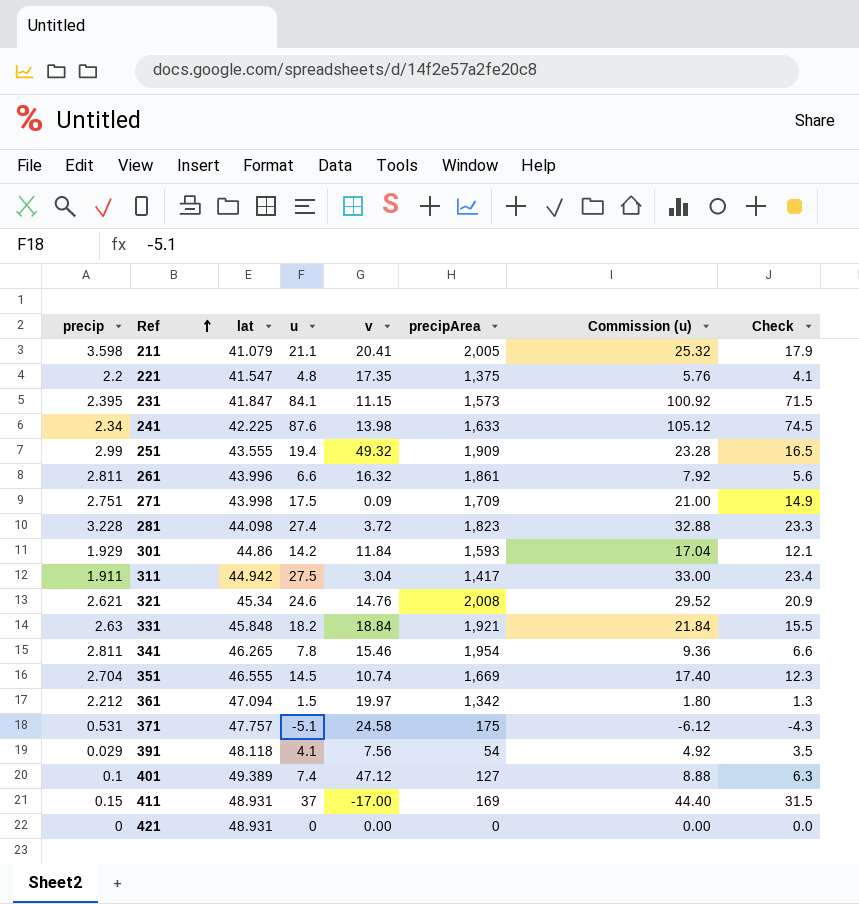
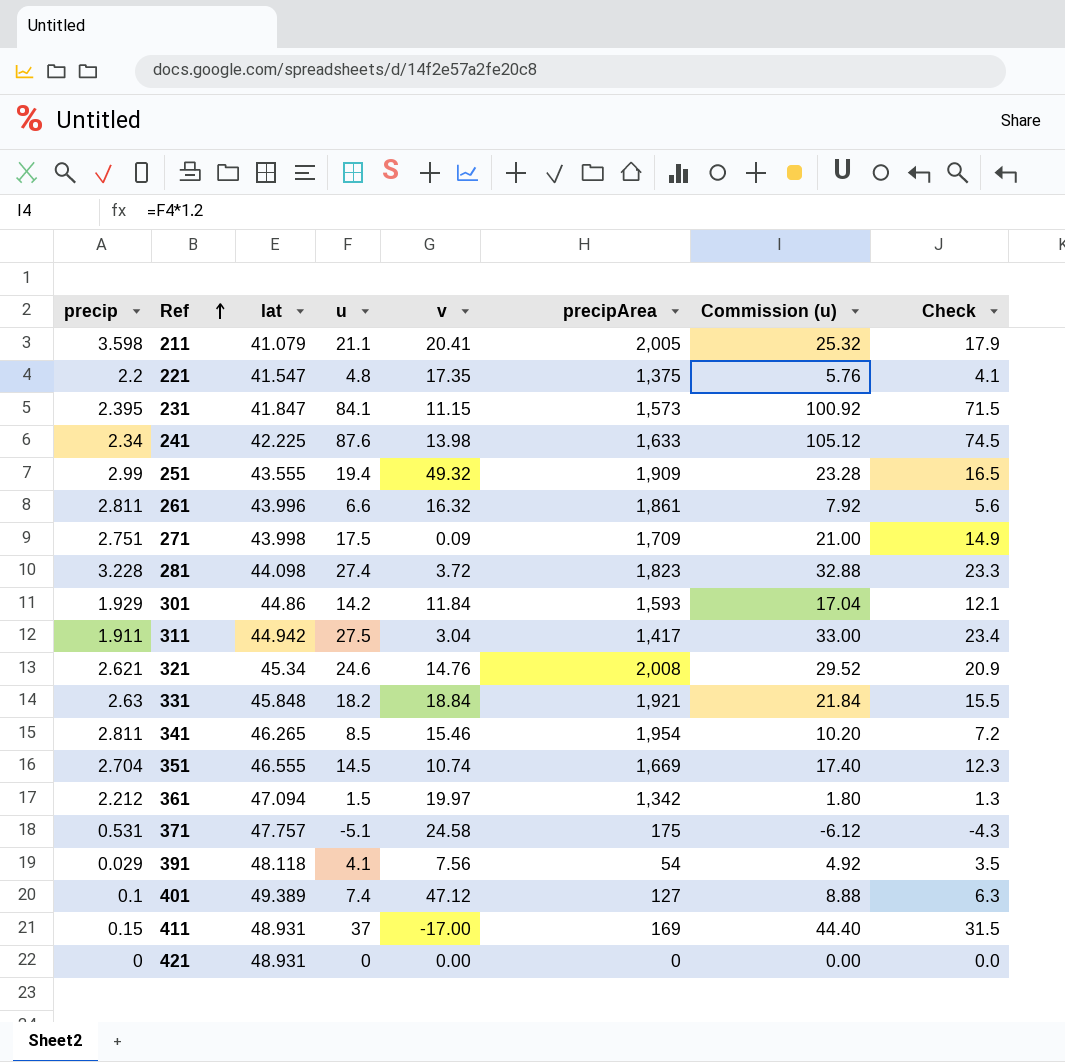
341 | u: 7.8 -> 8.5
341 | Commission (u): 9.36 -> 10.20
341 | Check: 6.6 -> 7.2

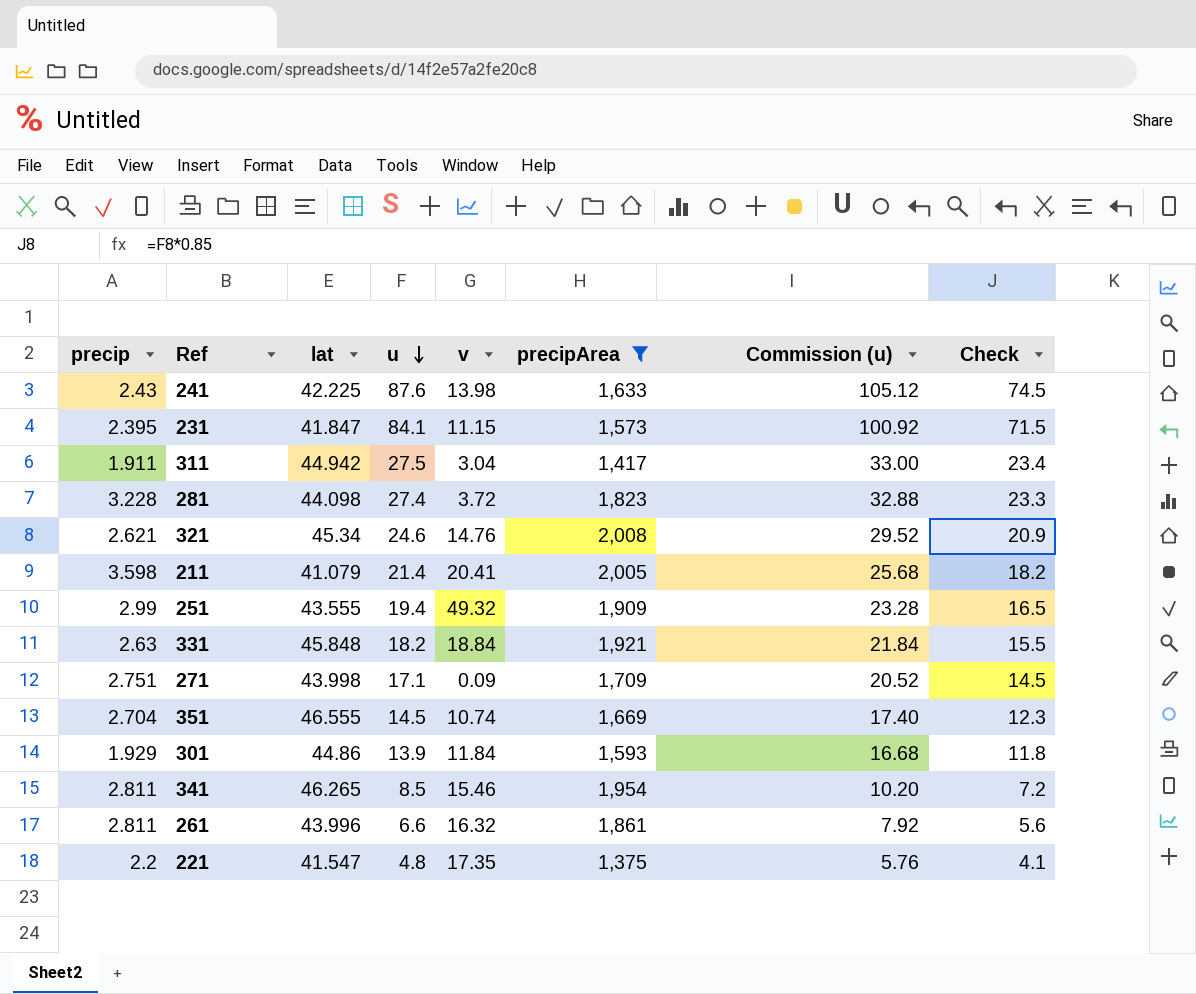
filter: none -> precipArea >= 1,375
row order: Ref ascending -> u descending
241 | precip: 2.34 -> 2.43
211 | u: 21.1 -> 21.4
211 | Commission (u): 25.32 -> 25.68
211 | Check: 17.9 -> 18.2
271 | u: 17.5 -> 17.1
271 | Commission (u): 21.00 -> 20.52
271 | Check: 14.9 -> 14.5
301 | u: 14.2 -> 13.9
301 | Commission (u): 17.04 -> 16.68
301 | Check: 12.1 -> 11.8

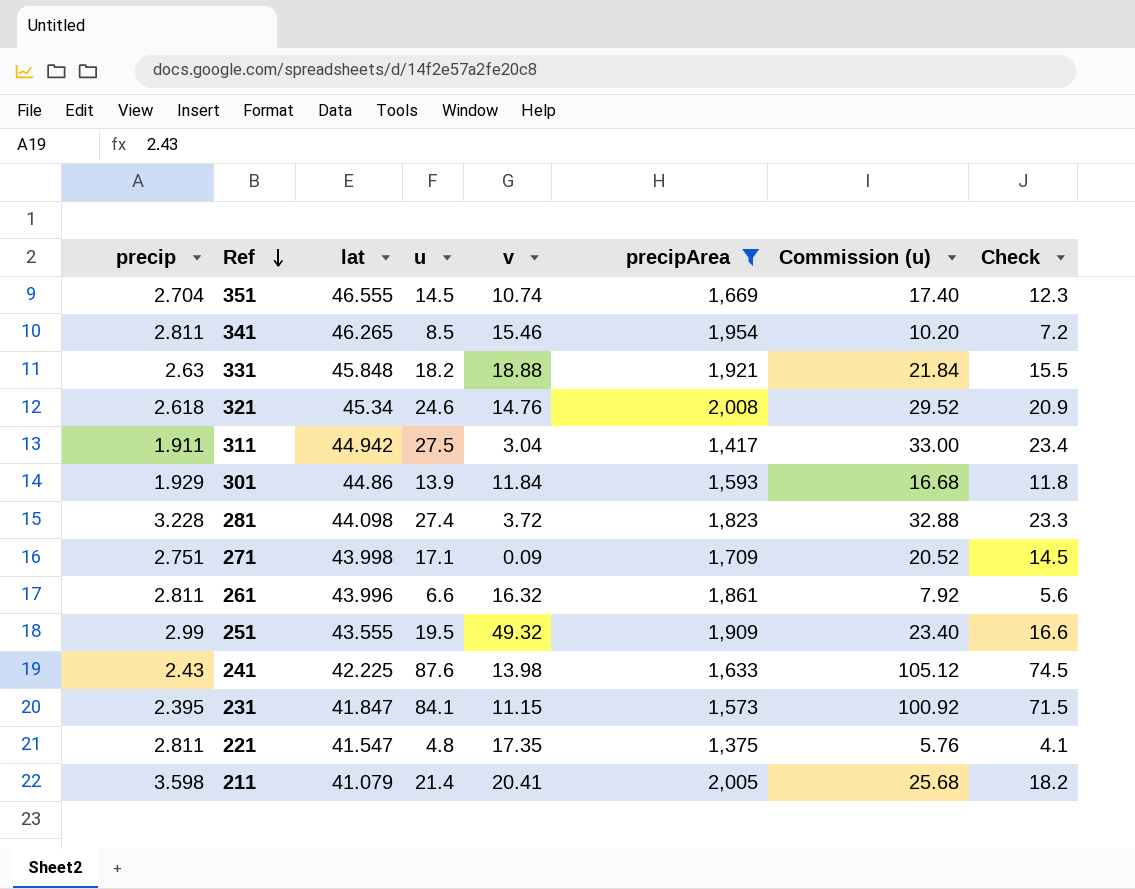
row order: u descending -> Ref descending
331 | v: 18.84 -> 18.88
321 | precip: 2.621 -> 2.618
251 | u: 19.4 -> 19.5
251 | Commission (u): 23.28 -> 23.40
251 | Check: 16.5 -> 16.6
221 | precip: 2.2 -> 2.811

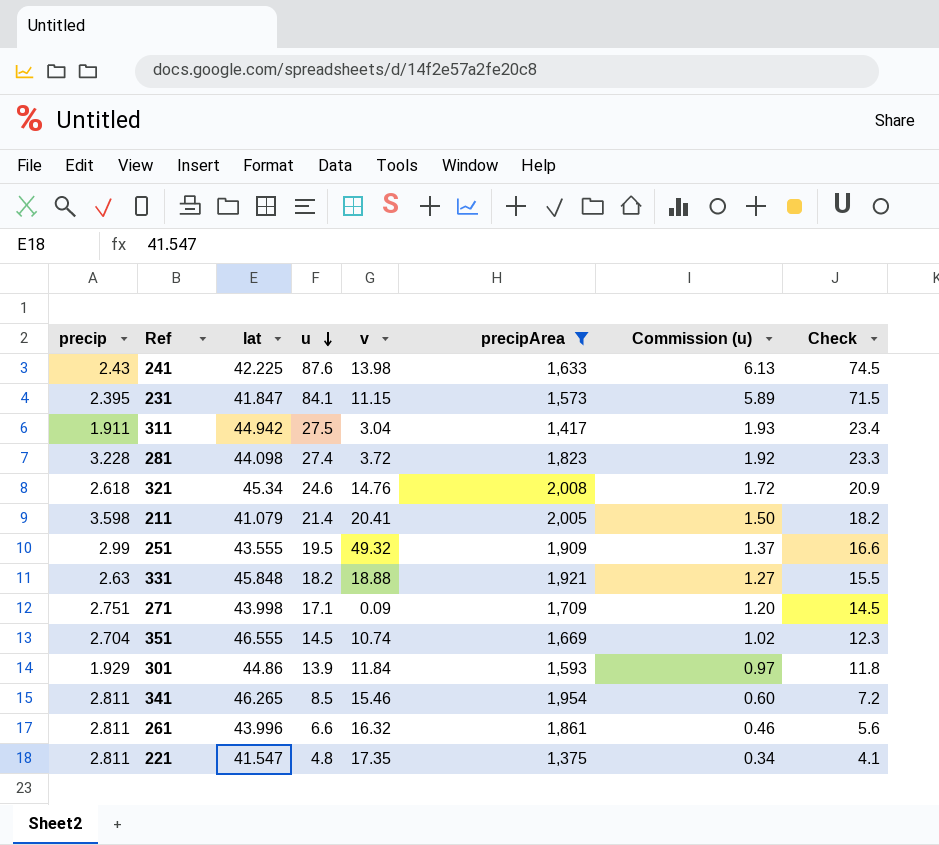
row order: Ref descending -> u descending
column Commission (u) | formula: [u] * 1.2 -> [u] * 0.07

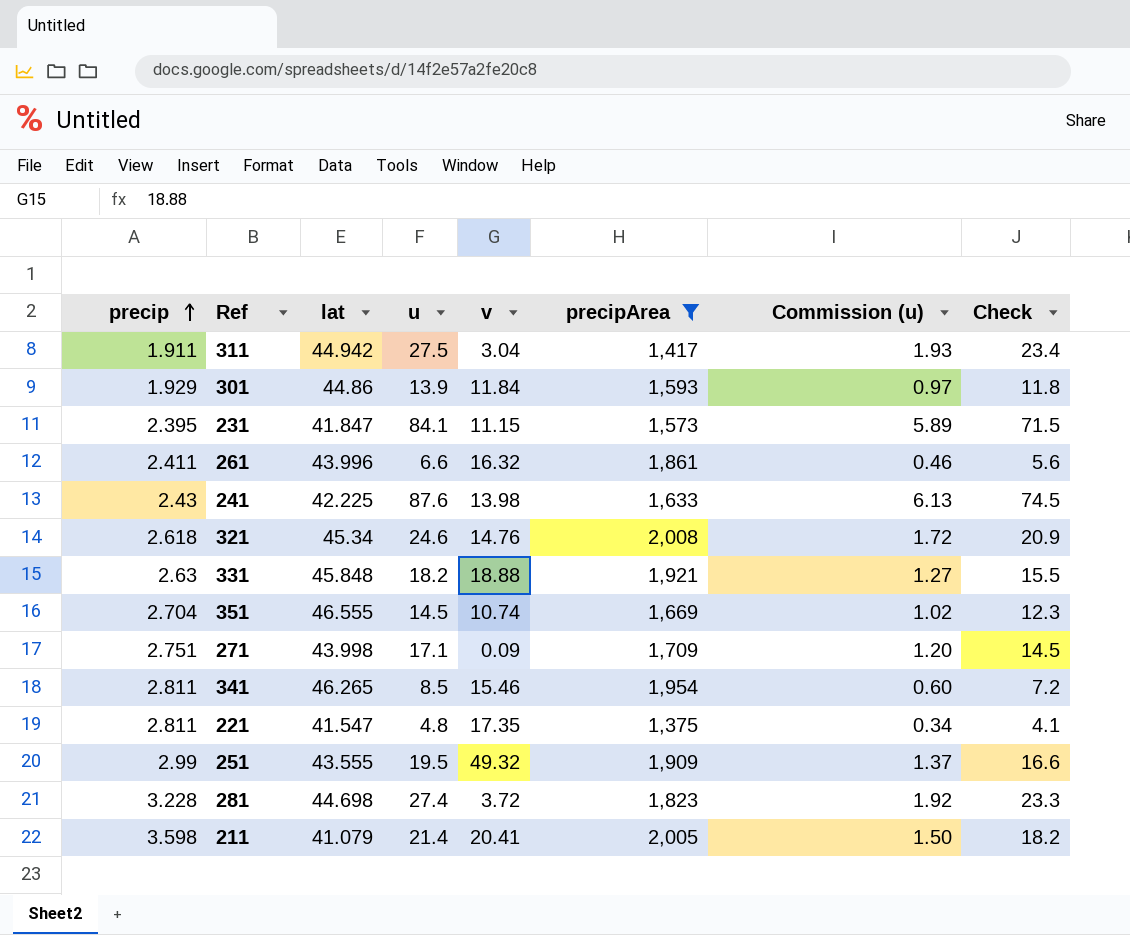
row order: u descending -> precip ascending
261 | precip: 2.811 -> 2.411
281 | lat: 44.098 -> 44.698

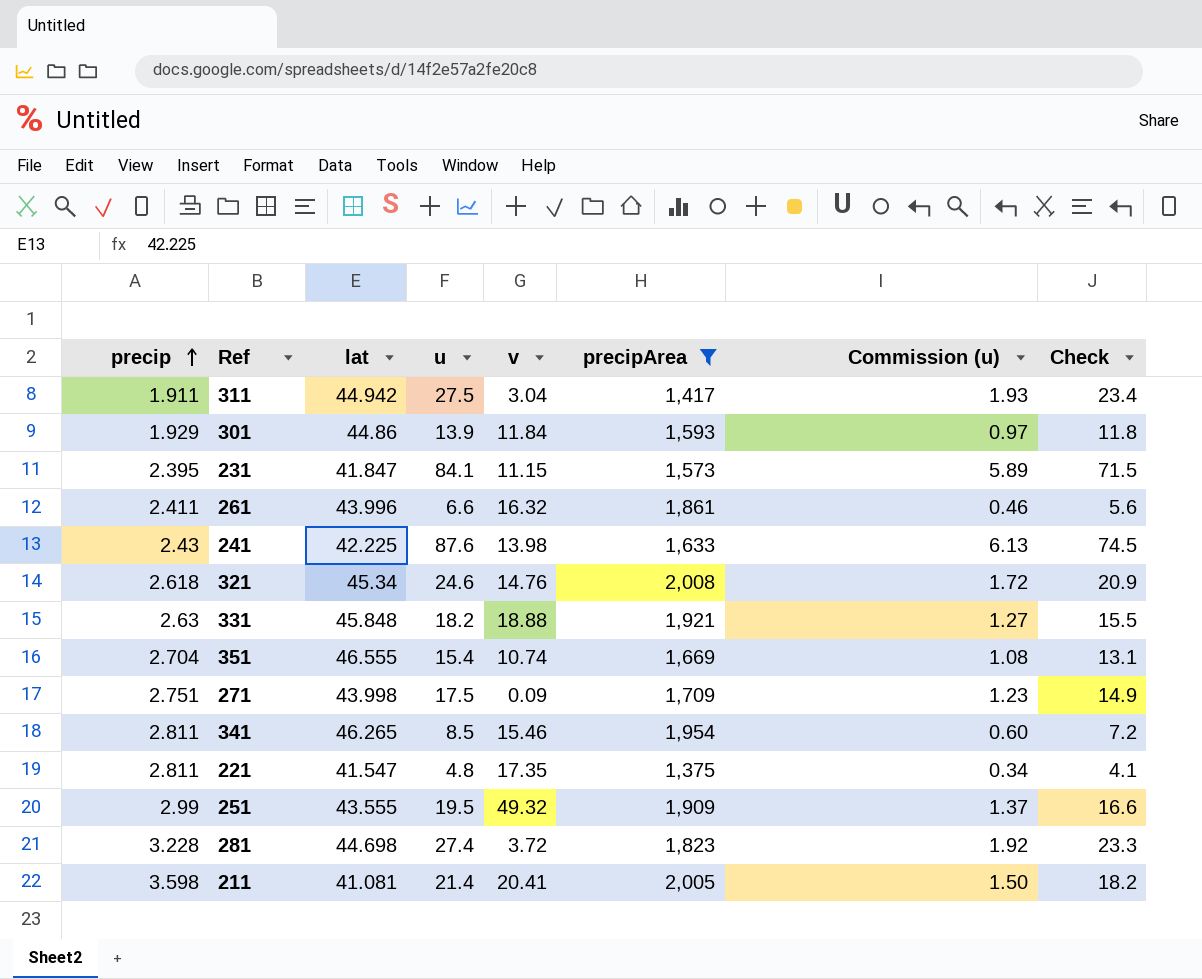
351 | u: 14.5 -> 15.4
351 | Commission (u): 1.02 -> 1.08
351 | Check: 12.3 -> 13.1
271 | u: 17.1 -> 17.5
271 | Commission (u): 1.20 -> 1.23
271 | Check: 14.5 -> 14.9
211 | lat: 41.079 -> 41.081

